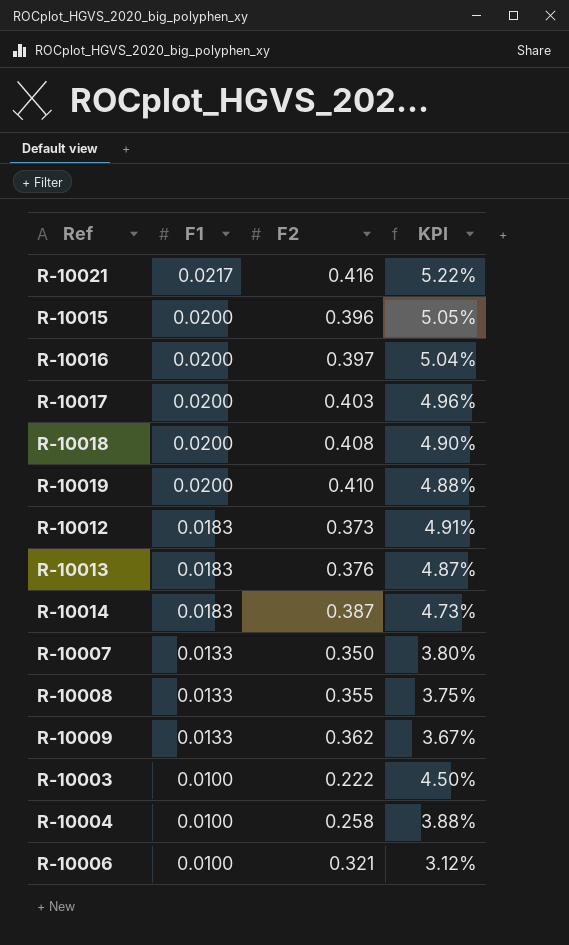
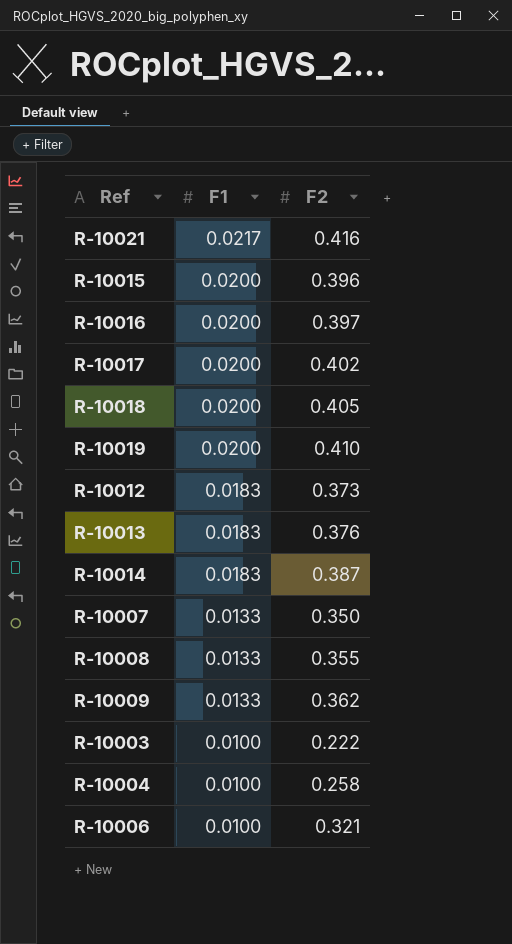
column KPI | formula: [F1] / [F2] -> none
R-10017 | F2: 0.403 -> 0.402
R-10018 | F2: 0.408 -> 0.405

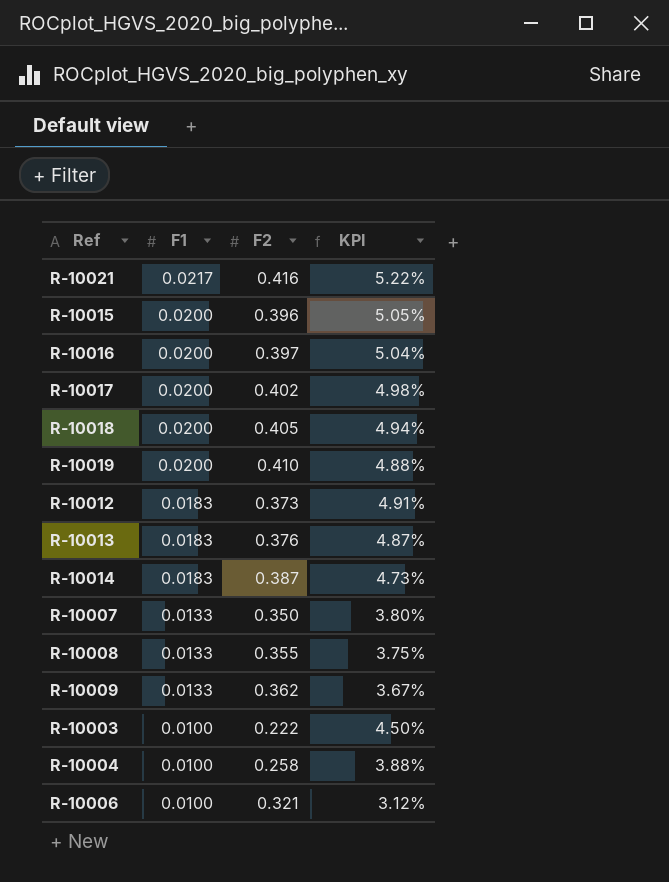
column KPI | formula: none -> [F1] / [F2]

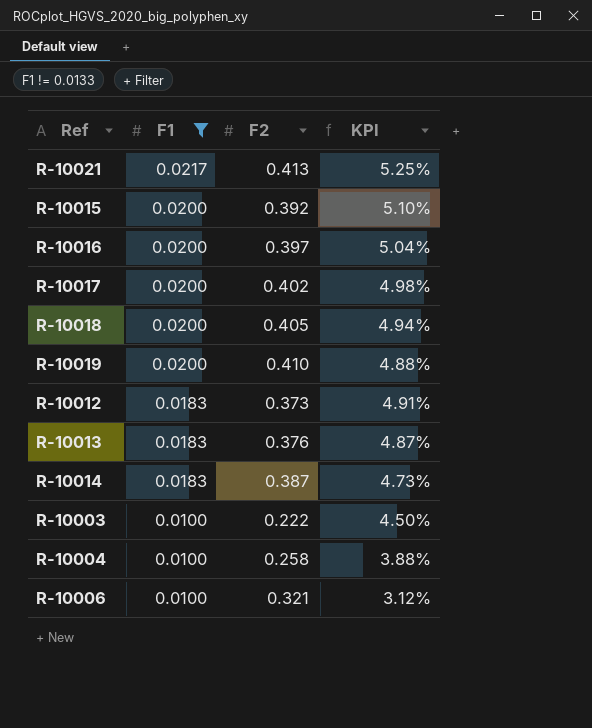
filter: none -> F1 != 0.0133
R-10021 | F2: 0.416 -> 0.413
R-10021 | KPI: 5.22% -> 5.25%
R-10015 | F2: 0.396 -> 0.392
R-10015 | KPI: 5.05% -> 5.10%

